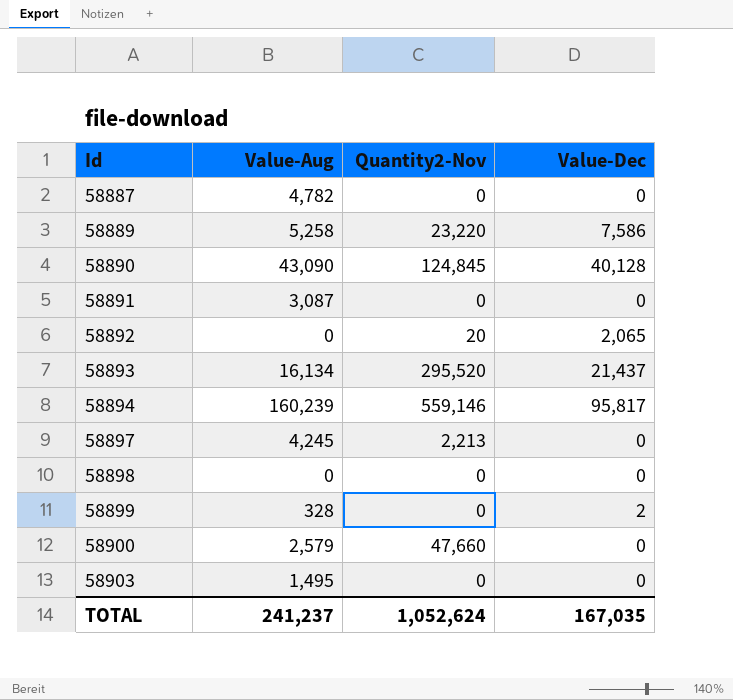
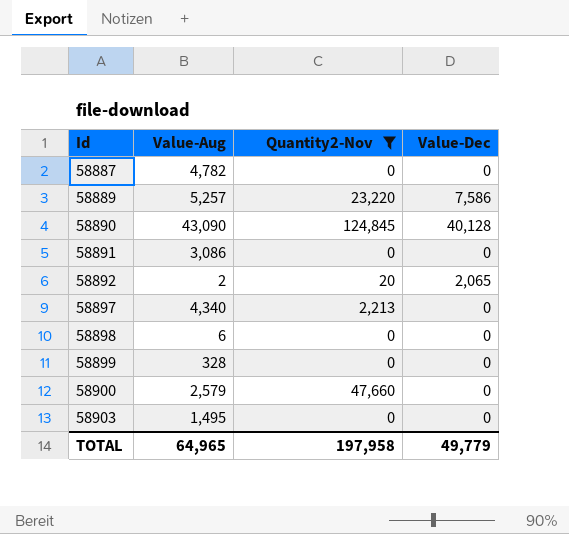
filter: none -> Quantity2-Nov <= 124,845
58889 | Value-Aug: 5,258 -> 5,257
58891 | Value-Aug: 3,087 -> 3,086
58892 | Value-Aug: 0 -> 2
58897 | Value-Aug: 4,245 -> 4,340
58898 | Value-Aug: 0 -> 6
58899 | Value-Dec: 2 -> 0
TOTAL | Value-Aug: 241,237 -> 64,965
TOTAL | Quantity2-Nov: 1,052,624 -> 197,958
TOTAL | Value-Dec: 167,035 -> 49,779

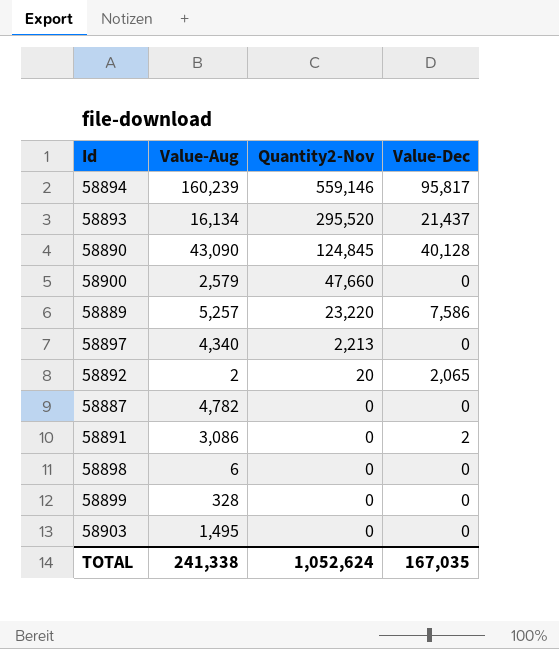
filter: Quantity2-Nov <= 124,845 -> none
row order: Id ascending -> Quantity2-Nov descending
58891 | Value-Dec: 0 -> 2
TOTAL | Value-Aug: 64,965 -> 241,338
TOTAL | Quantity2-Nov: 197,958 -> 1,052,624
TOTAL | Value-Dec: 49,779 -> 167,035

